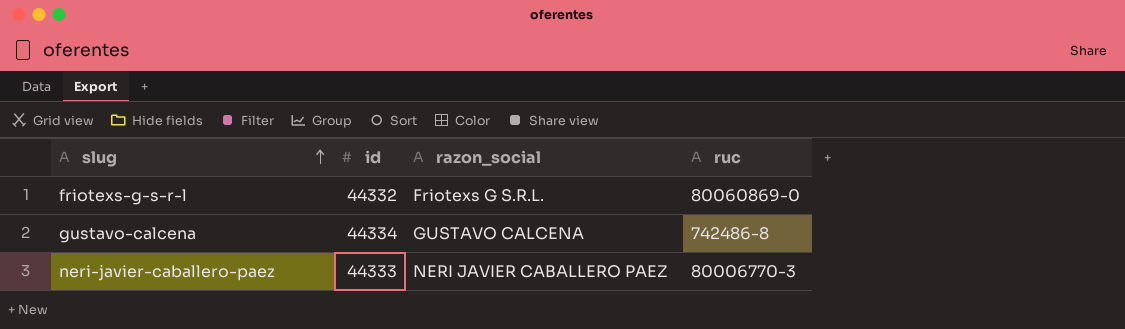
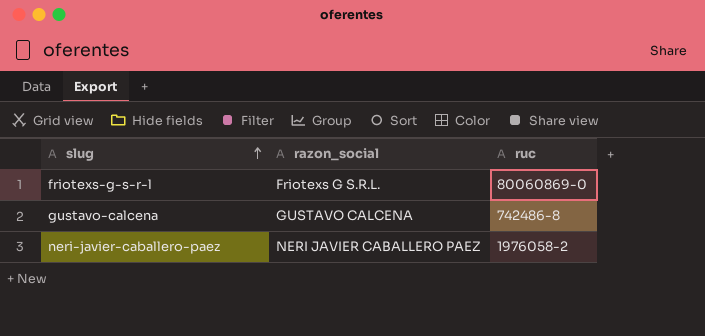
column id | position: 2 -> none
neri-javier-caballero-paez | ruc: 80006770-3 -> 1976058-2

